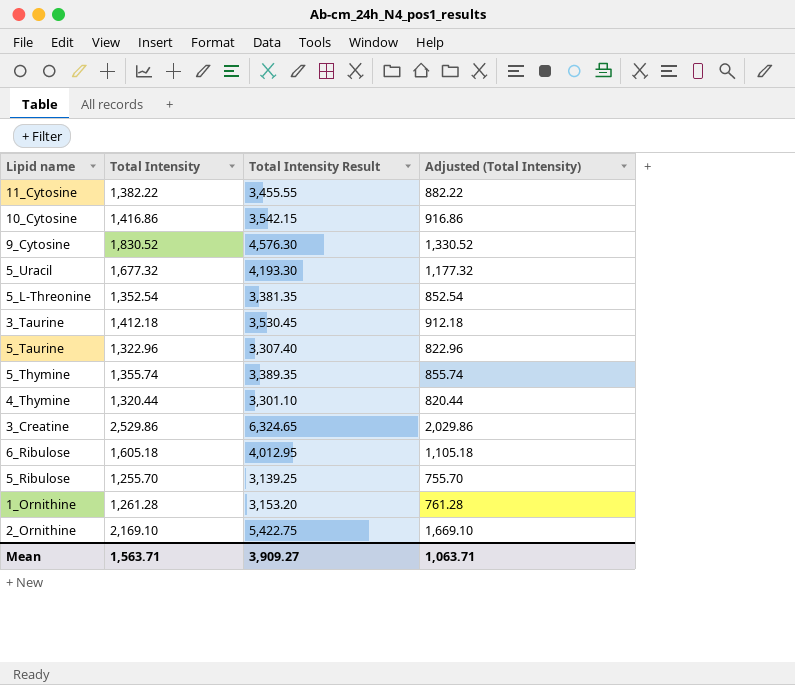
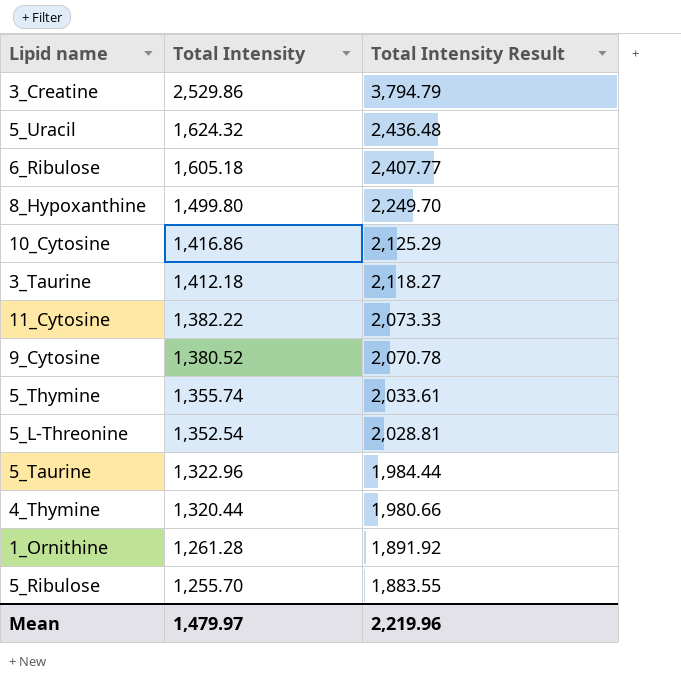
row order: none -> Total Intensity descending
column Adjusted (Total Intensity) | formula: [Total Intensity] - 500 -> none
column Total Intensity Result | formula: [Total Intensity] * 2.5 -> [Total Intensity] * 1.5
row 2_Ornithine: 2,169.10 | 5,422.75 | 1,669.10 -> none
5_Uracil | Total Intensity: 1,677.32 -> 1,624.32
row 8_Hypoxanthine: none -> 1,499.80 | 2,249.70
9_Cytosine | Total Intensity: 1,830.52 -> 1,380.52
Mean | Total Intensity: 1,563.71 -> 1,479.97
Mean | Total Intensity Result: 3,909.27 -> 2,219.96

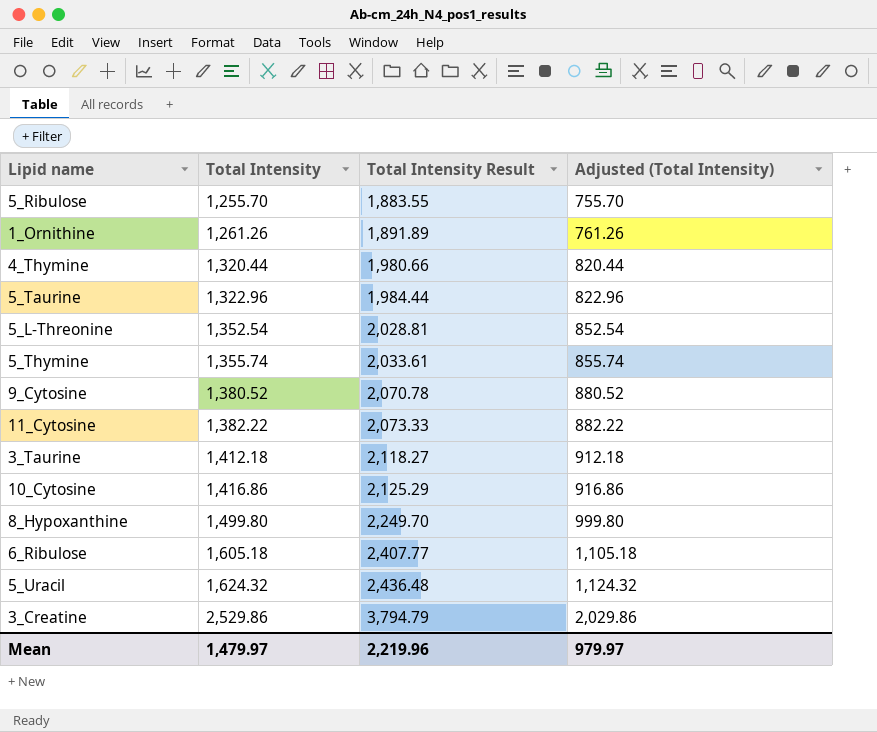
row order: Total Intensity descending -> Total Intensity ascending
column Adjusted (Total Intensity) | formula: none -> [Total Intensity] - 500
1_Ornithine | Total Intensity: 1,261.28 -> 1,261.26
1_Ornithine | Total Intensity Result: 1,891.92 -> 1,891.89

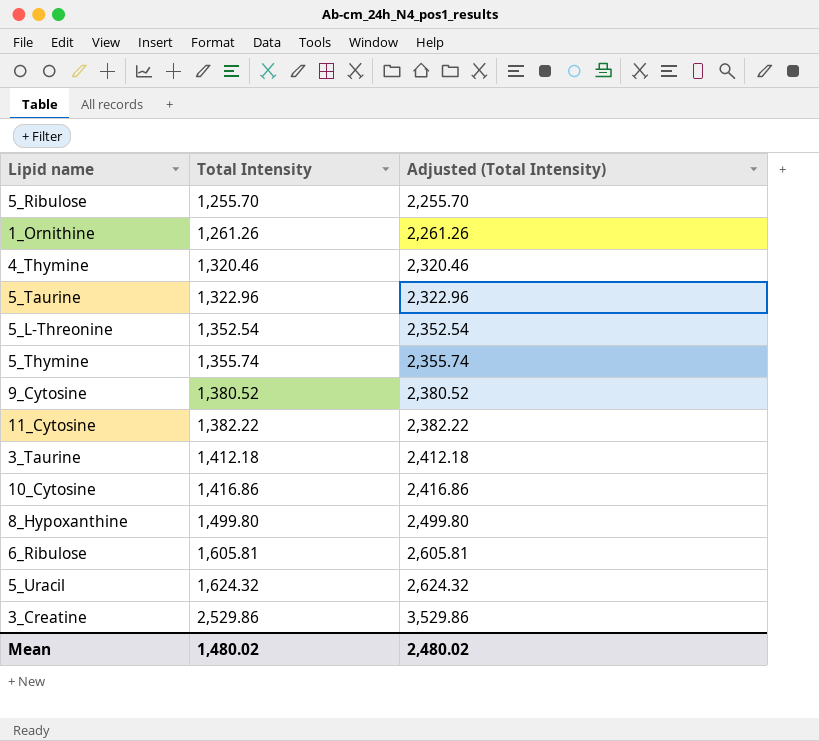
column Total Intensity Result | formula: [Total Intensity] * 1.5 -> none
column Adjusted (Total Intensity) | formula: [Total Intensity] - 500 -> [Total Intensity] + 1000
4_Thymine | Total Intensity: 1,320.44 -> 1,320.46
6_Ribulose | Total Intensity: 1,605.18 -> 1,605.81
Mean | Total Intensity: 1,479.97 -> 1,480.02
Mean | Adjusted (Total Intensity): 979.97 -> 2,480.02

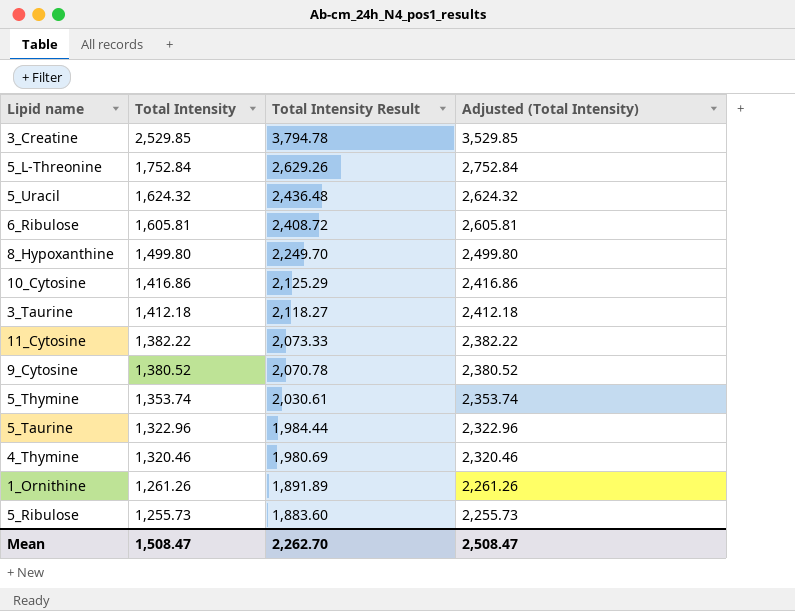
row order: Total Intensity ascending -> Total Intensity descending
column Total Intensity Result | formula: none -> [Total Intensity] * 1.5
3_Creatine | Total Intensity: 2,529.86 -> 2,529.85
3_Creatine | Adjusted (Total Intensity): 3,529.86 -> 3,529.85
5_L-Threonine | Total Intensity: 1,352.54 -> 1,752.84
5_L-Threonine | Adjusted (Total Intensity): 2,352.54 -> 2,752.84
5_Thymine | Total Intensity: 1,355.74 -> 1,353.74
5_Thymine | Adjusted (Total Intensity): 2,355.74 -> 2,353.74
5_Ribulose | Total Intensity: 1,255.70 -> 1,255.73
5_Ribulose | Adjusted (Total Intensity): 2,255.70 -> 2,255.73
Mean | Total Intensity: 1,480.02 -> 1,508.47
Mean | Adjusted (Total Intensity): 2,480.02 -> 2,508.47

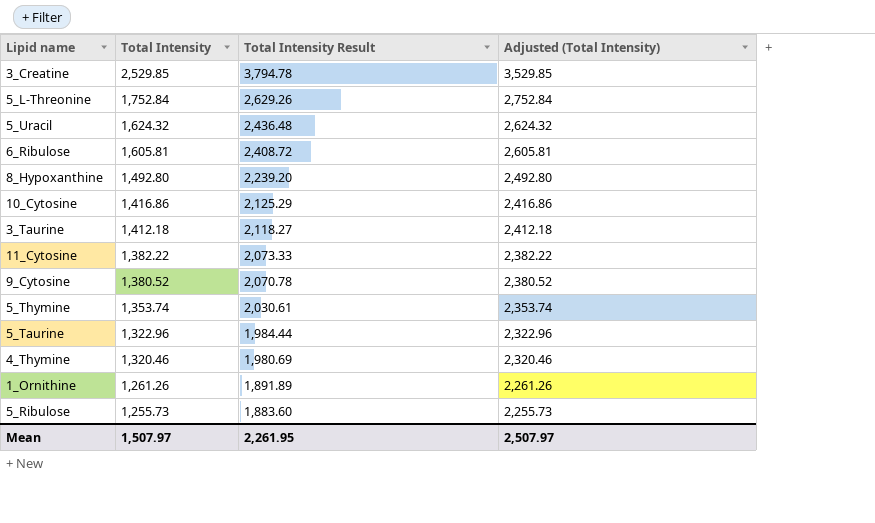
8_Hypoxanthine | Total Intensity: 1,499.80 -> 1,492.80
8_Hypoxanthine | Total Intensity Result: 2,249.70 -> 2,239.20
8_Hypoxanthine | Adjusted (Total Intensity): 2,499.80 -> 2,492.80
Mean | Total Intensity: 1,508.47 -> 1,507.97
Mean | Total Intensity Result: 2,262.70 -> 2,261.95
Mean | Adjusted (Total Intensity): 2,508.47 -> 2,507.97

